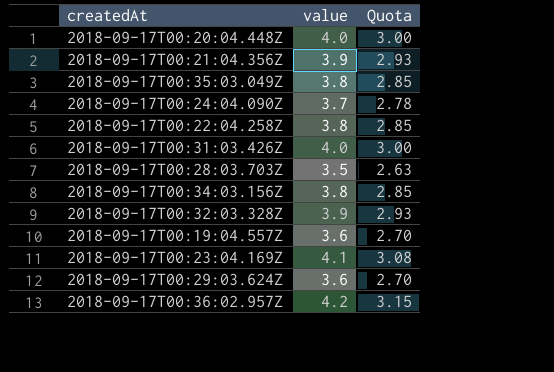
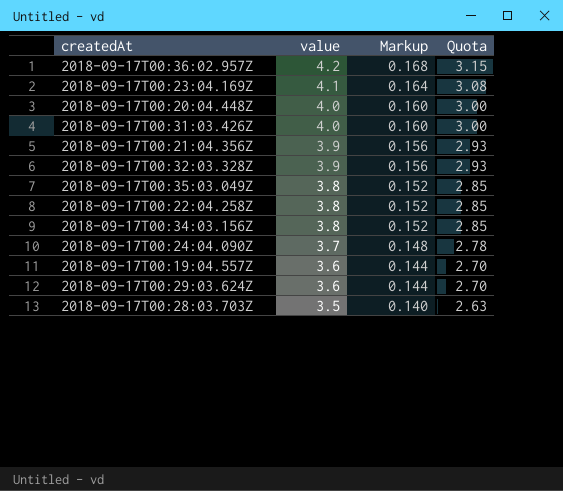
row order: none -> value descending
column Markup | formula: none -> [value] * 0.04

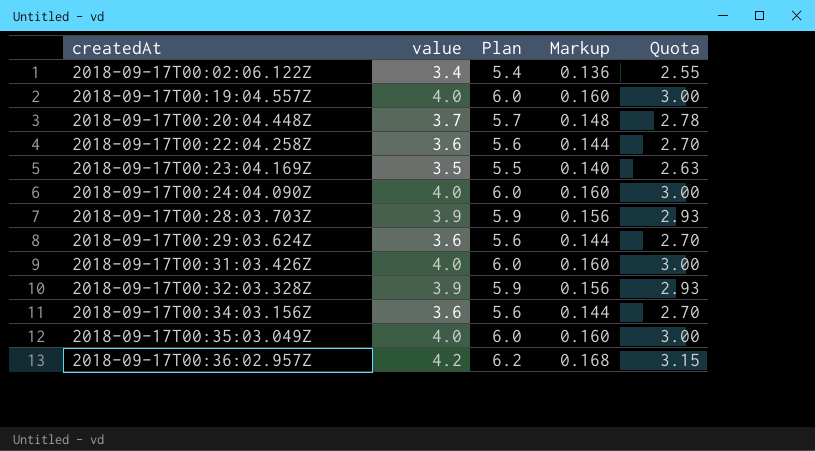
row order: value descending -> createdAt ascending
column Plan | formula: none -> [value] + 2
row 2018-09-17T00:21:04.356Z: 3.9 | 0.156 | 2.93 -> none
row 2018-09-17T00:02:06.122Z: none -> 3.4 | 5.4 | 0.136 | 2.55
2018-09-17T00:19:04.557Z | value: 3.6 -> 4.0
2018-09-17T00:19:04.557Z | Markup: 0.144 -> 0.160
2018-09-17T00:19:04.557Z | Quota: 2.70 -> 3.00
2018-09-17T00:20:04.448Z | value: 4.0 -> 3.7
2018-09-17T00:20:04.448Z | Markup: 0.160 -> 0.148
2018-09-17T00:20:04.448Z | Quota: 3.00 -> 2.78
2018-09-17T00:22:04.258Z | value: 3.8 -> 3.6
2018-09-17T00:22:04.258Z | Markup: 0.152 -> 0.144
2018-09-17T00:22:04.258Z | Quota: 2.85 -> 2.70
2018-09-17T00:23:04.169Z | value: 4.1 -> 3.5
2018-09-17T00:23:04.169Z | Markup: 0.164 -> 0.140
2018-09-17T00:23:04.169Z | Quota: 3.08 -> 2.63
2018-09-17T00:24:04.090Z | value: 3.7 -> 4.0
2018-09-17T00:24:04.090Z | Markup: 0.148 -> 0.160
2018-09-17T00:24:04.090Z | Quota: 2.78 -> 3.00
2018-09-17T00:28:03.703Z | value: 3.5 -> 3.9
2018-09-17T00:28:03.703Z | Markup: 0.140 -> 0.156
2018-09-17T00:28:03.703Z | Quota: 2.63 -> 2.93
2018-09-17T00:34:03.156Z | value: 3.8 -> 3.6
2018-09-17T00:34:03.156Z | Markup: 0.152 -> 0.144
2018-09-17T00:34:03.156Z | Quota: 2.85 -> 2.70
2018-09-17T00:35:03.049Z | value: 3.8 -> 4.0
2018-09-17T00:35:03.049Z | Markup: 0.152 -> 0.160
2018-09-17T00:35:03.049Z | Quota: 2.85 -> 3.00

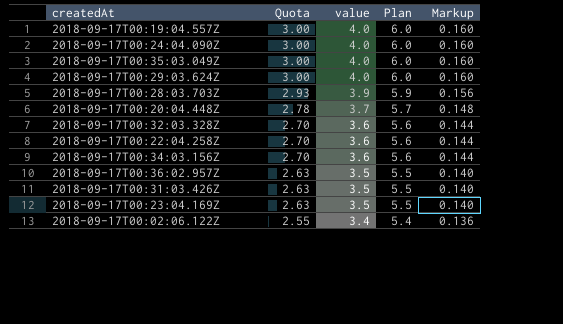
row order: createdAt ascending -> Quota descending
column Quota | position: 5 -> 2
2018-09-17T00:29:03.624Z | Quota: 2.70 -> 3.00
2018-09-17T00:29:03.624Z | value: 3.6 -> 4.0
2018-09-17T00:29:03.624Z | Plan: 5.6 -> 6.0
2018-09-17T00:29:03.624Z | Markup: 0.144 -> 0.160
2018-09-17T00:32:03.328Z | Quota: 2.93 -> 2.70
2018-09-17T00:32:03.328Z | value: 3.9 -> 3.6
2018-09-17T00:32:03.328Z | Plan: 5.9 -> 5.6
2018-09-17T00:32:03.328Z | Markup: 0.156 -> 0.144
2018-09-17T00:36:02.957Z | Quota: 3.15 -> 2.63
2018-09-17T00:36:02.957Z | value: 4.2 -> 3.5
2018-09-17T00:36:02.957Z | Plan: 6.2 -> 5.5
2018-09-17T00:36:02.957Z | Markup: 0.168 -> 0.140
2018-09-17T00:31:03.426Z | Quota: 3.00 -> 2.63
2018-09-17T00:31:03.426Z | value: 4.0 -> 3.5
2018-09-17T00:31:03.426Z | Plan: 6.0 -> 5.5
2018-09-17T00:31:03.426Z | Markup: 0.160 -> 0.140

